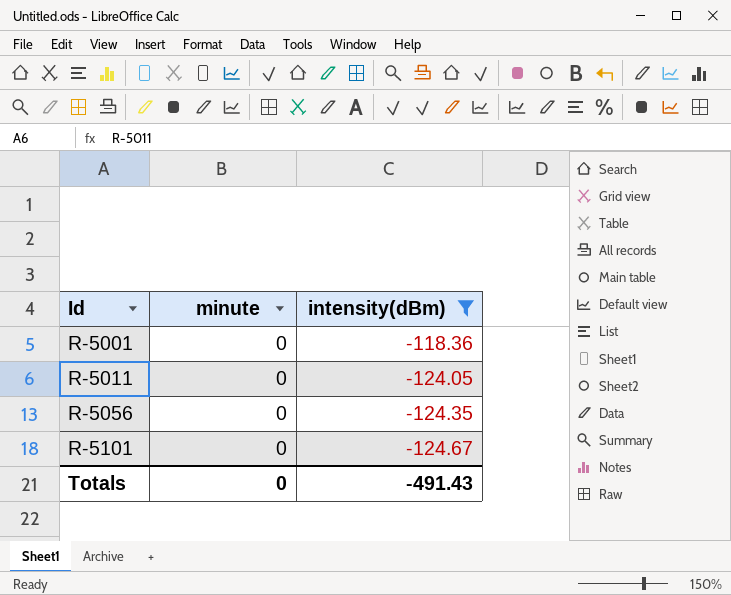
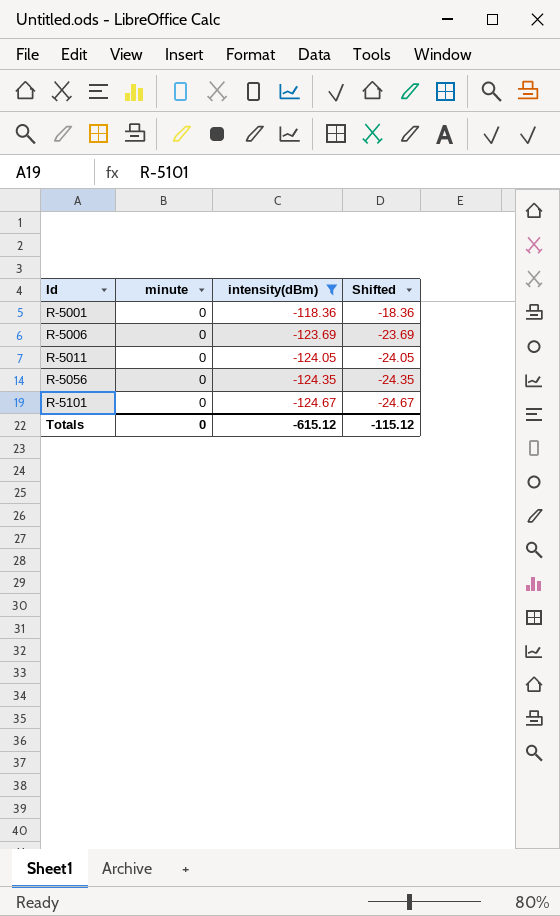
column Shifted | formula: none -> [intensity(dBm)] + 100
row R-5006: none -> 0 | -123.69 | -23.69
Totals | intensity(dBm): -491.43 -> -615.12

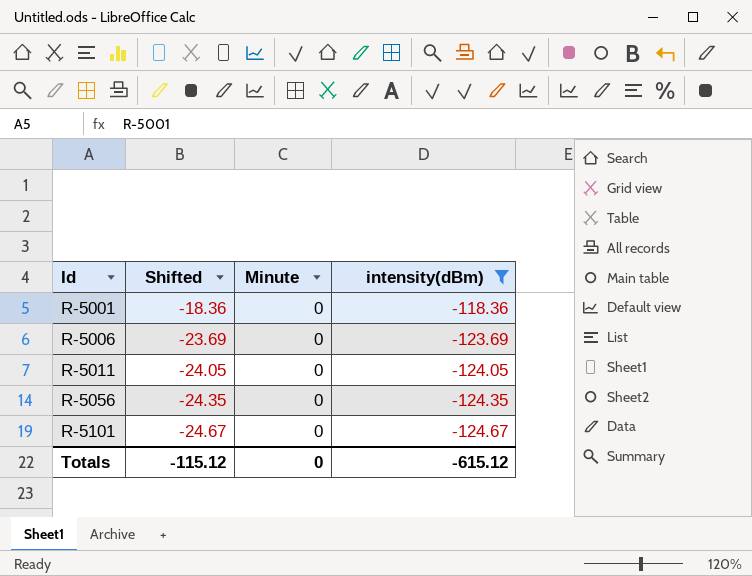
column Shifted | position: 4 -> 2
column name: minute -> Minute

